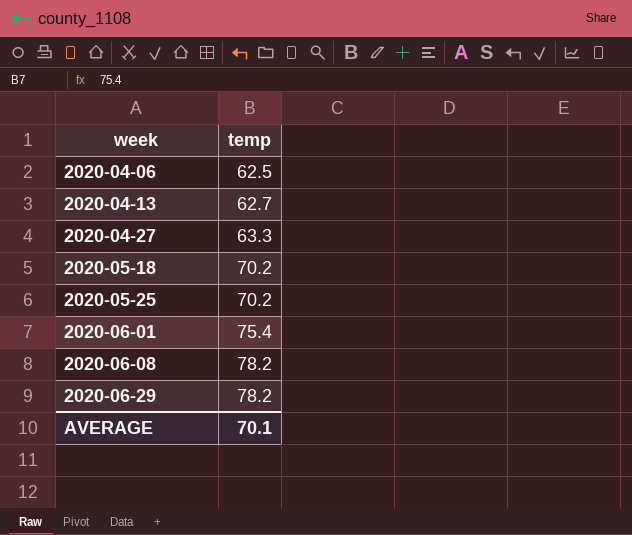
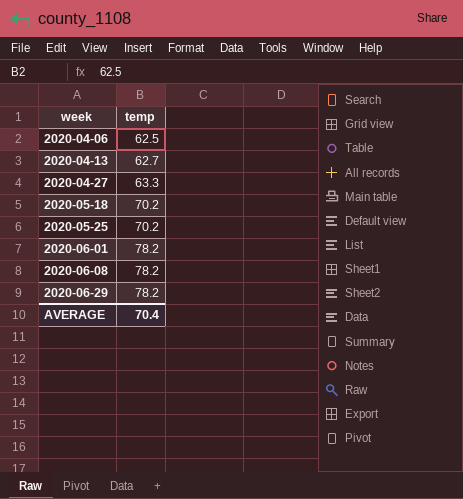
2020-06-01 | temp: 75.4 -> 78.2
AVERAGE | temp: 70.1 -> 70.4

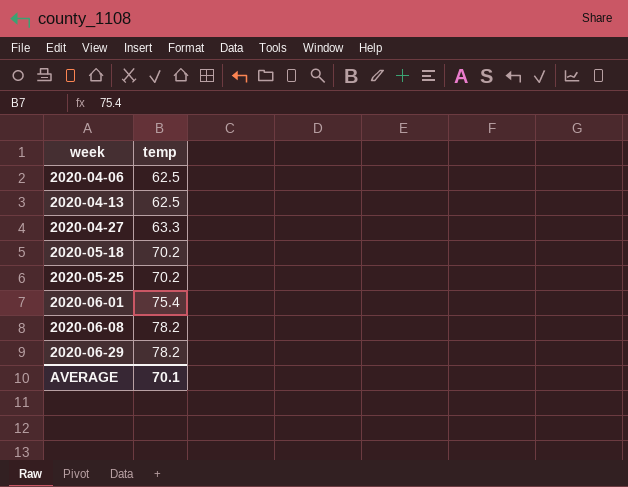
2020-04-13 | temp: 62.7 -> 62.5
2020-06-01 | temp: 78.2 -> 75.4
AVERAGE | temp: 70.4 -> 70.1

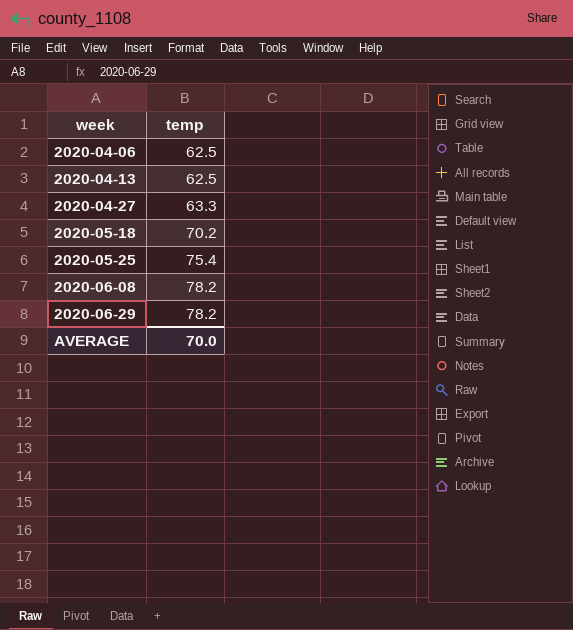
row 2020-06-01: 75.4 -> none
2020-05-25 | temp: 70.2 -> 75.4
AVERAGE | temp: 70.1 -> 70.0

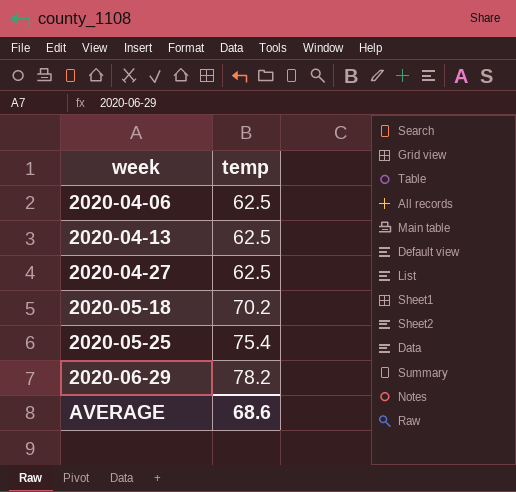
row 2020-06-08: 78.2 -> none
2020-04-27 | temp: 63.3 -> 62.5
AVERAGE | temp: 70.0 -> 68.6

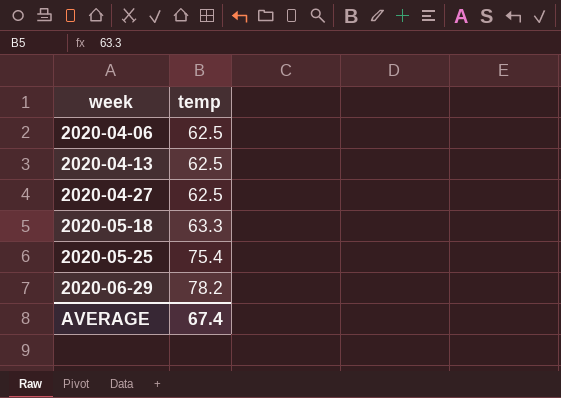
2020-05-18 | temp: 70.2 -> 63.3
AVERAGE | temp: 68.6 -> 67.4

